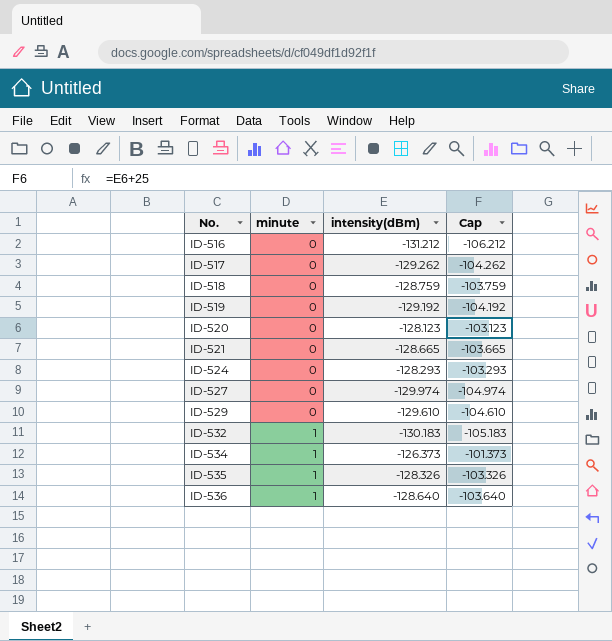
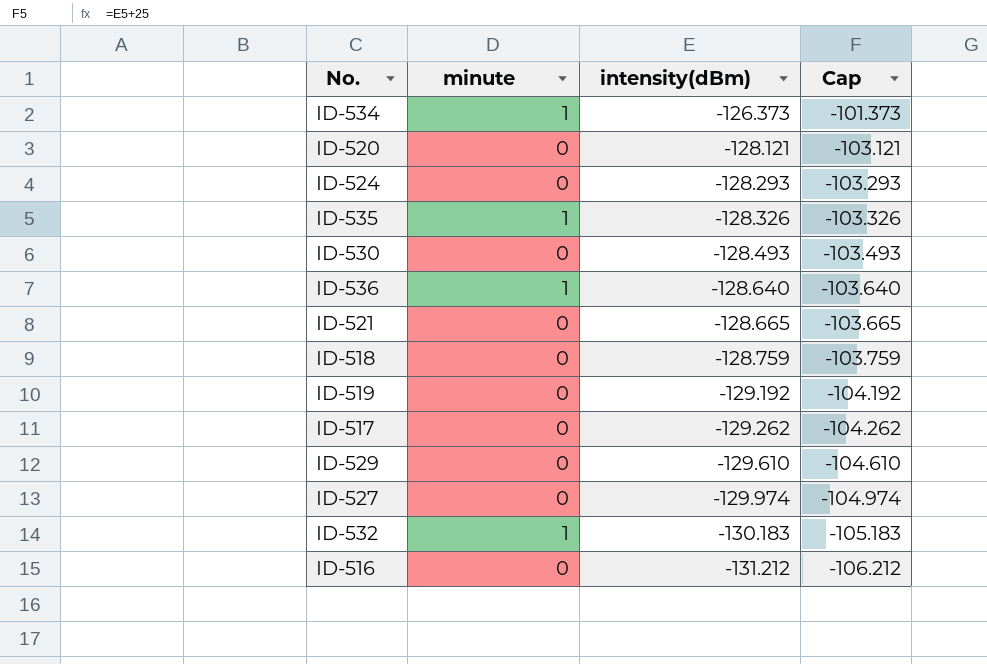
row order: No. ascending -> intensity(dBm) descending
ID-520 | intensity(dBm): -128.123 -> -128.121
ID-520 | Cap: -103.123 -> -103.121
row ID-530: none -> 0 | -128.493 | -103.493

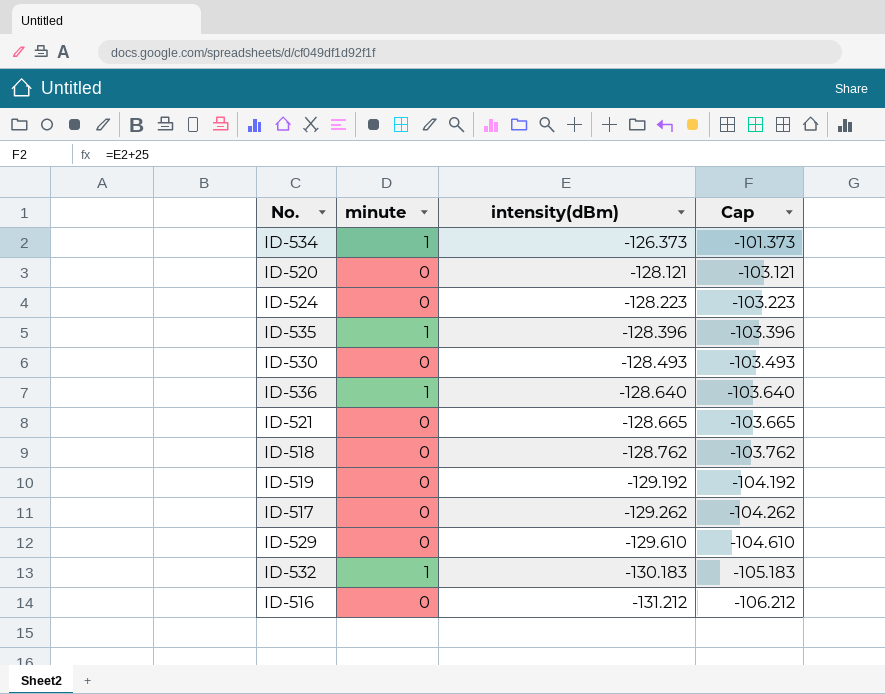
row ID-527: 0 | -129.974 | -104.974 -> none
ID-524 | intensity(dBm): -128.293 -> -128.223
ID-524 | Cap: -103.293 -> -103.223
ID-535 | intensity(dBm): -128.326 -> -128.396
ID-535 | Cap: -103.326 -> -103.396
ID-518 | intensity(dBm): -128.759 -> -128.762
ID-518 | Cap: -103.759 -> -103.762

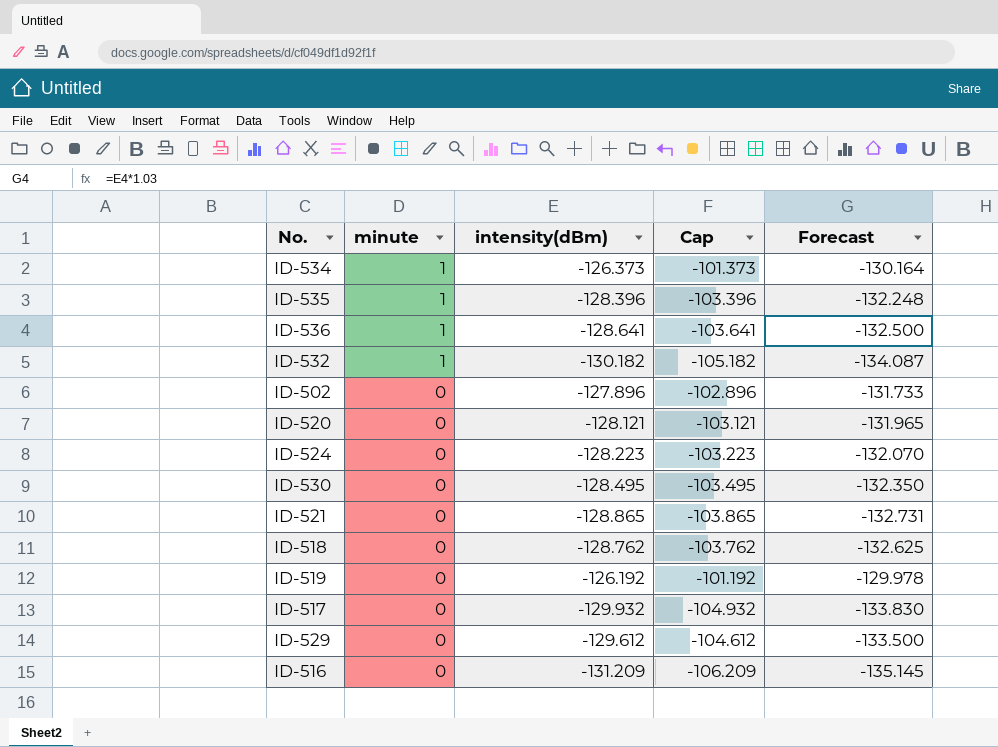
row order: intensity(dBm) descending -> minute descending
column Forecast | formula: none -> [intensity(dBm)] * 1.03
ID-536 | intensity(dBm): -128.640 -> -128.641
ID-536 | Cap: -103.640 -> -103.641
ID-532 | intensity(dBm): -130.183 -> -130.182
ID-532 | Cap: -105.183 -> -105.182
row ID-502: none -> 0 | -127.896 | -102.896 | -131.733
ID-530 | intensity(dBm): -128.493 -> -128.495
ID-530 | Cap: -103.493 -> -103.495
ID-521 | intensity(dBm): -128.665 -> -128.865
ID-521 | Cap: -103.665 -> -103.865
ID-519 | intensity(dBm): -129.192 -> -126.192
ID-519 | Cap: -104.192 -> -101.192
ID-517 | intensity(dBm): -129.262 -> -129.932
ID-517 | Cap: -104.262 -> -104.932
ID-529 | intensity(dBm): -129.610 -> -129.612
ID-529 | Cap: -104.610 -> -104.612
ID-516 | intensity(dBm): -131.212 -> -131.209
ID-516 | Cap: -106.212 -> -106.209

